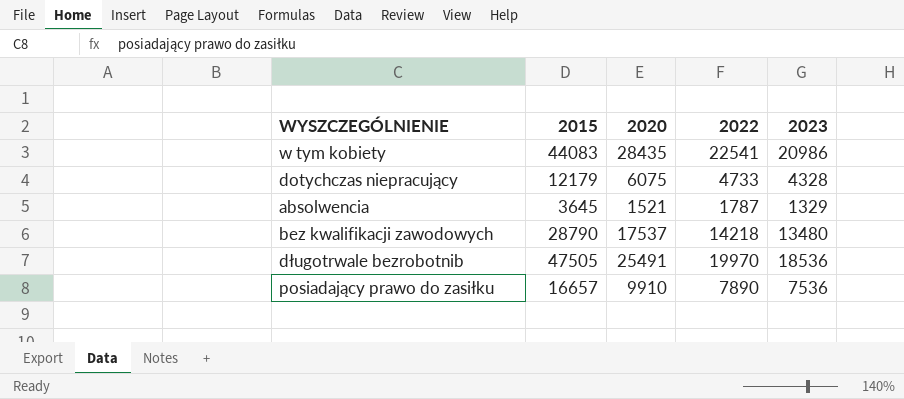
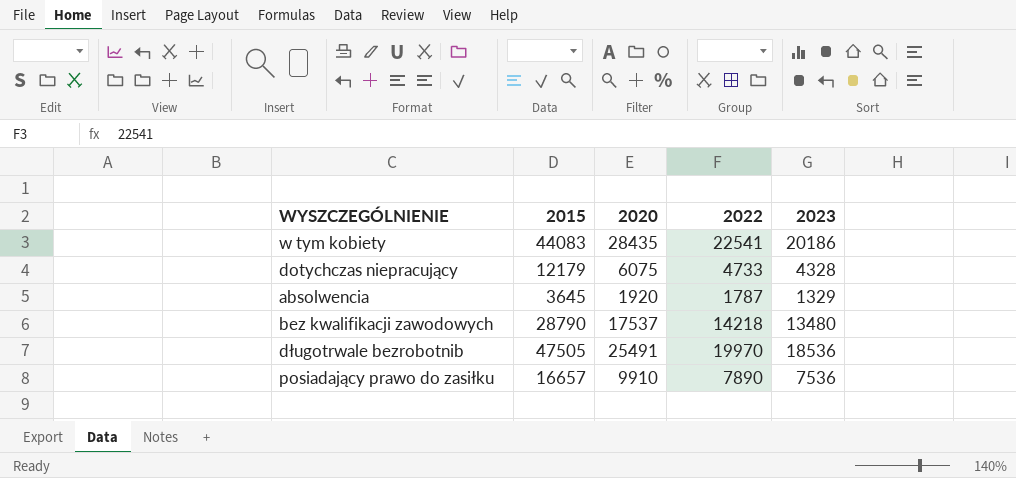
w tym kobiety | 2023: 20986 -> 20186
absolwencia | 2020: 1521 -> 1920

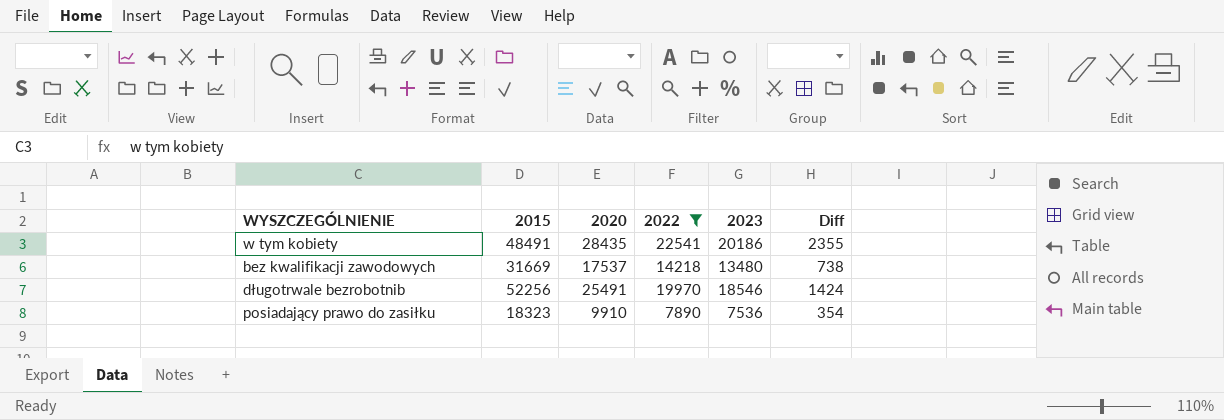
filter: none -> 2022 >= 7890
column Diff | formula: none -> [2022] - [2023]
w tym kobiety | 2015: 44083 -> 48491
bez kwalifikacji zawodowych | 2015: 28790 -> 31669
długotrwale bezrobotnib | 2015: 47505 -> 52256
długotrwale bezrobotnib | 2023: 18536 -> 18546
posiadający prawo do zasiłku | 2015: 16657 -> 18323

